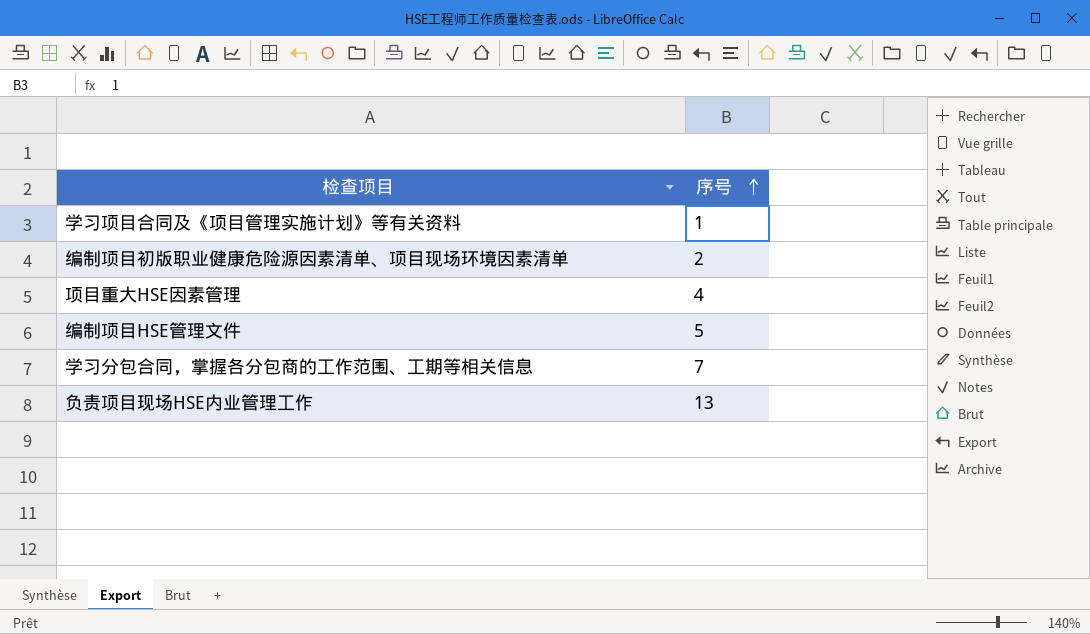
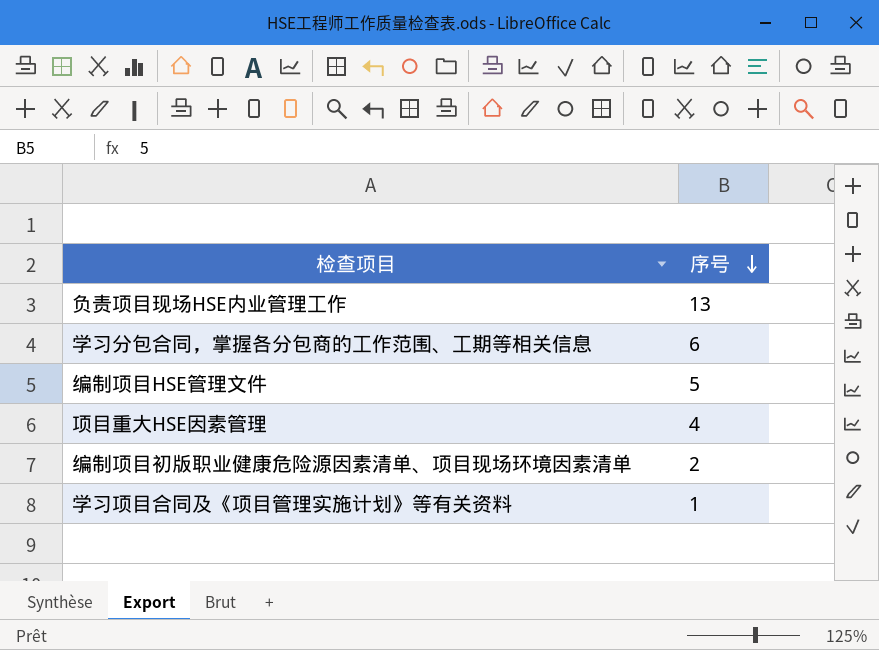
row order: 序号 ascending -> 序号 descending
学习分包合同，掌握各分包商的工作范围、工期等相关信息 | 序号: 7 -> 6

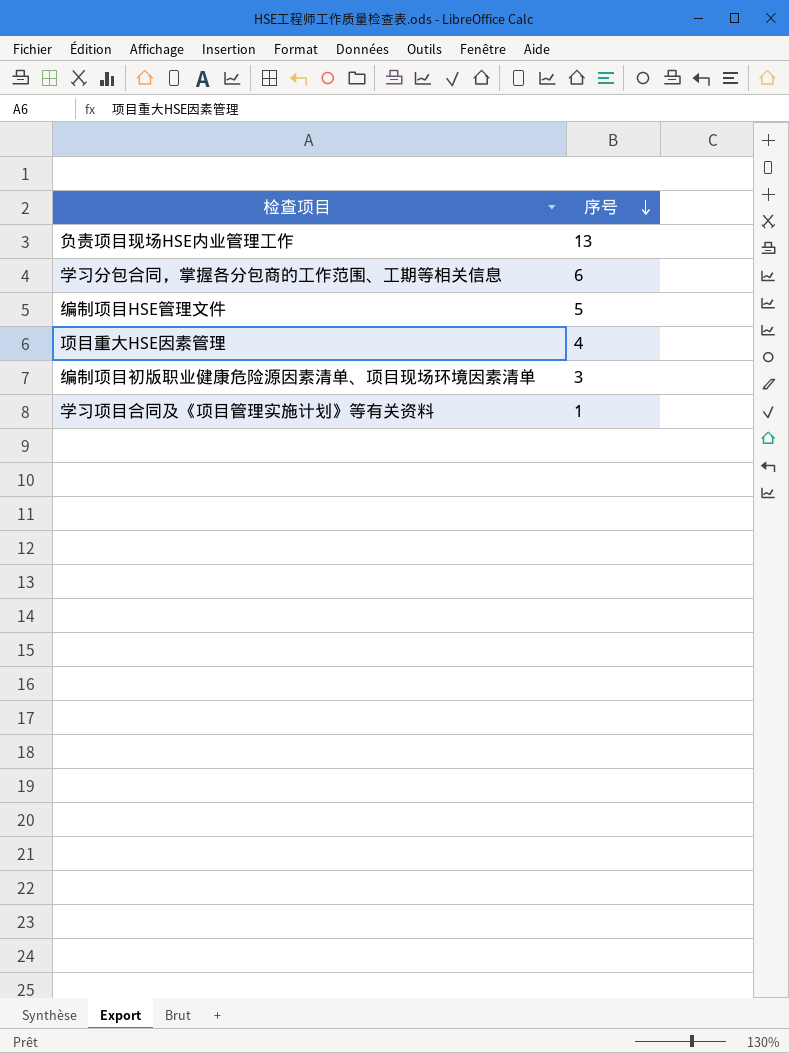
编制项目初版职业健康危险源因素清单、项目现场环境因素清单 | 序号: 2 -> 3

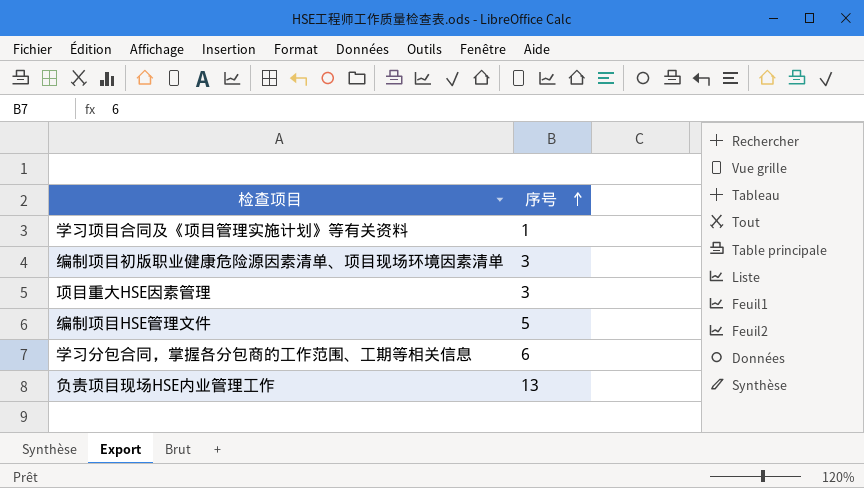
row order: 序号 descending -> 序号 ascending
项目重大HSE因素管理 | 序号: 4 -> 3

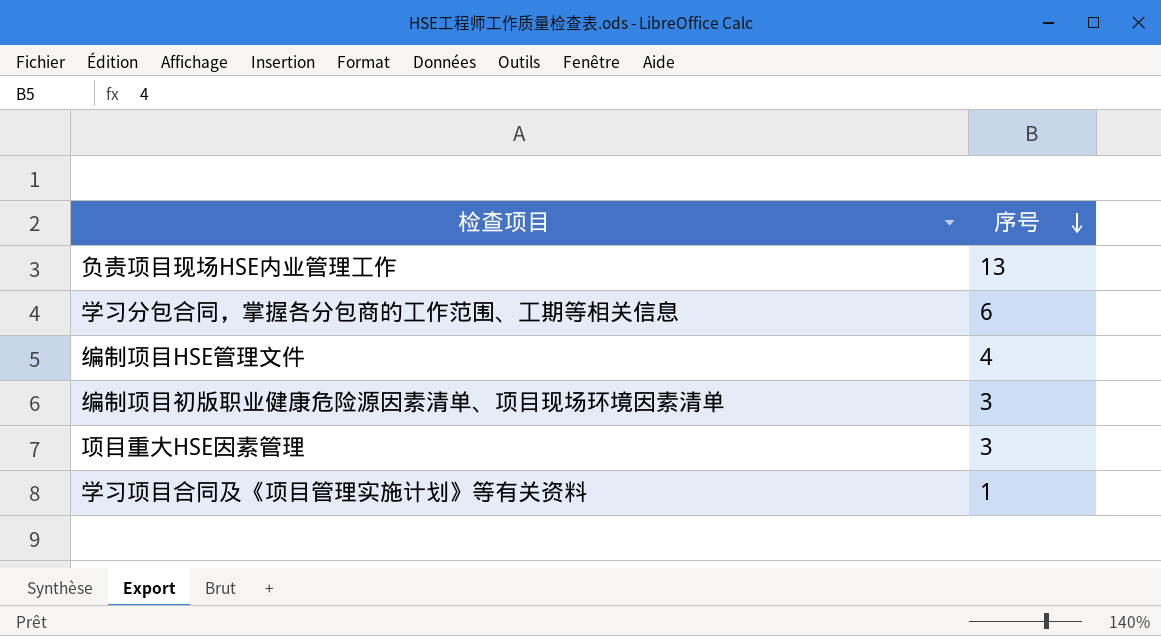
row order: 序号 ascending -> 序号 descending
编制项目HSE管理文件 | 序号: 5 -> 4

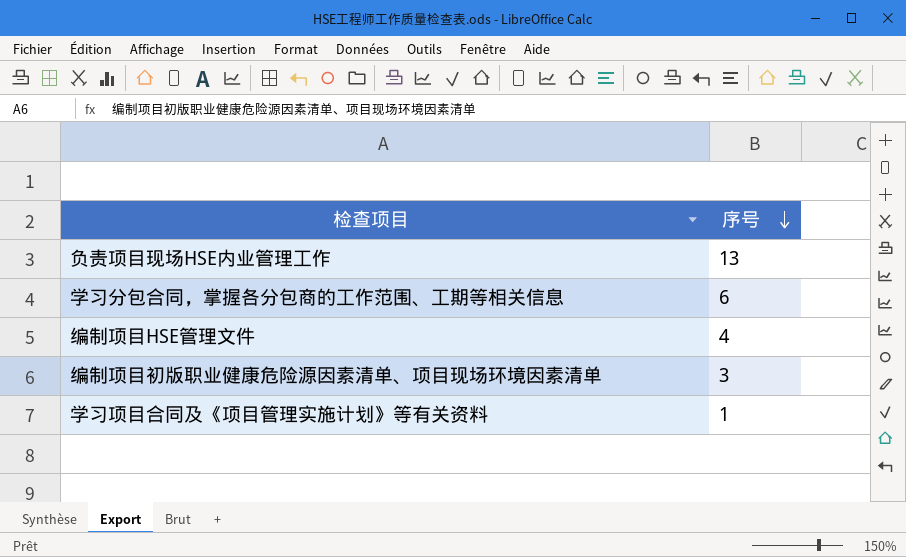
row 项目重大HSE因素管理: 3 -> none

